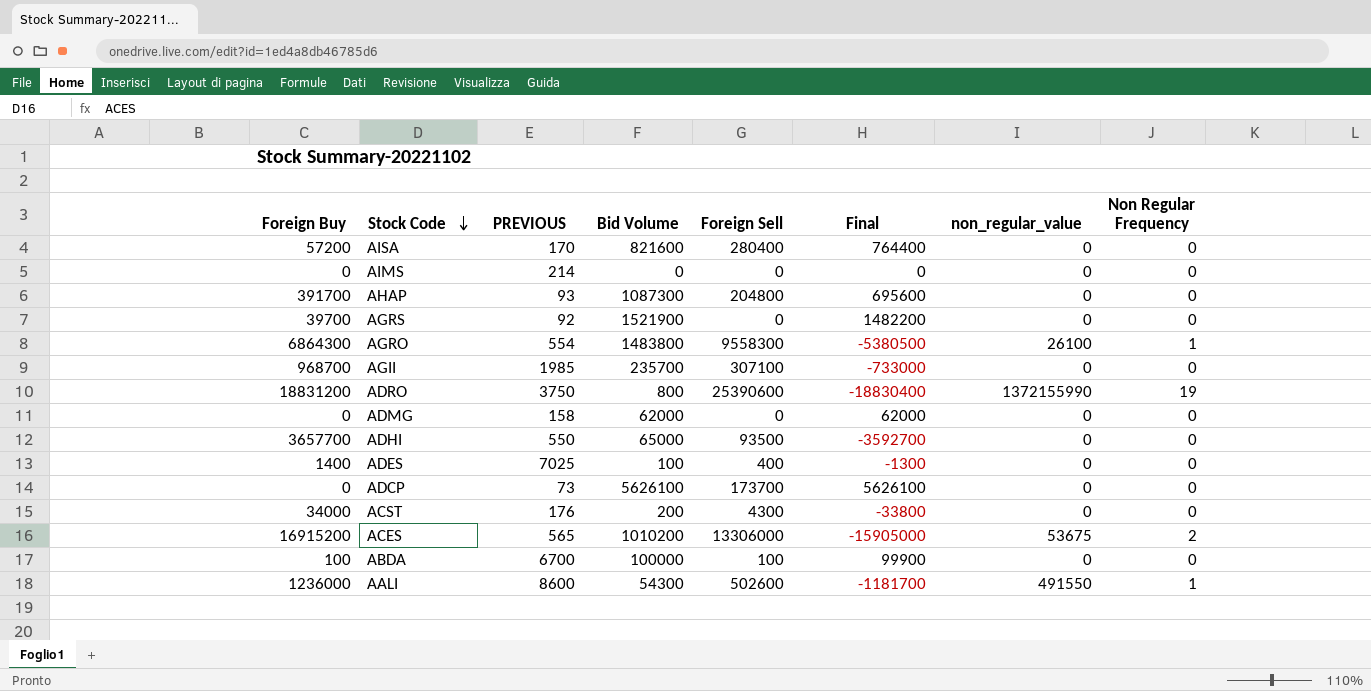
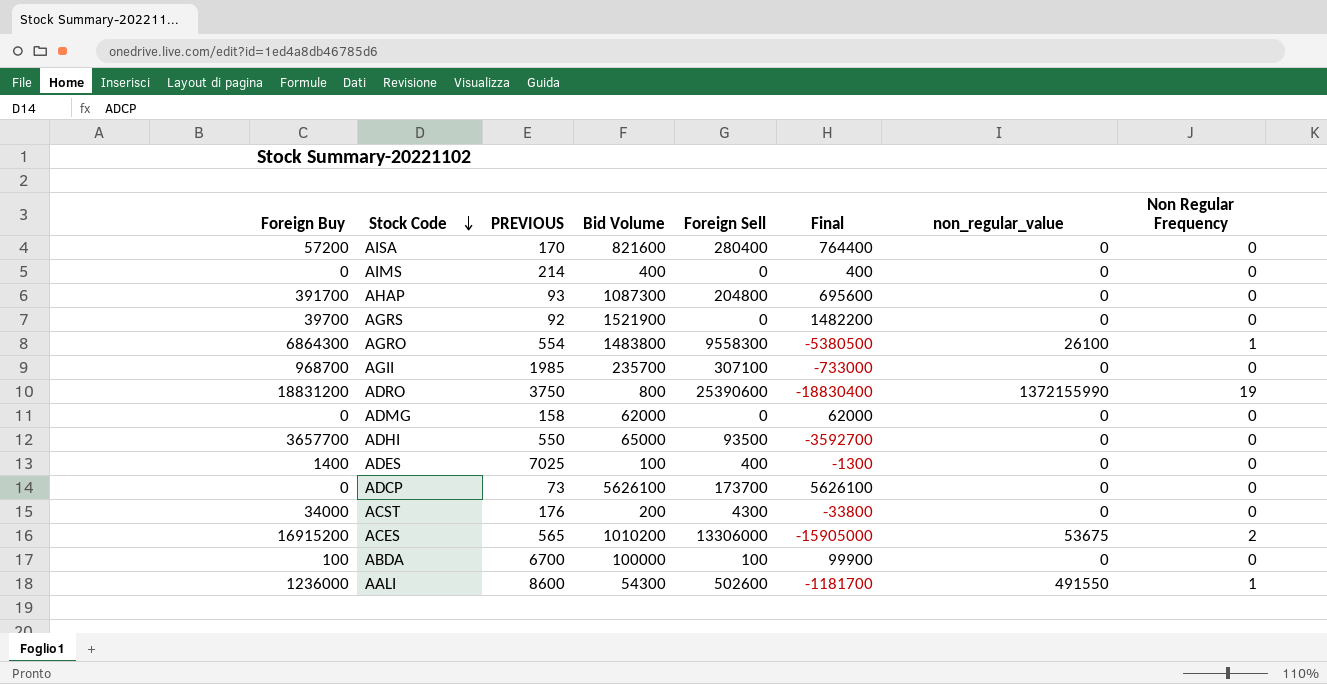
AIMS | Bid Volume: 0 -> 400
AIMS | Final: 0 -> 400

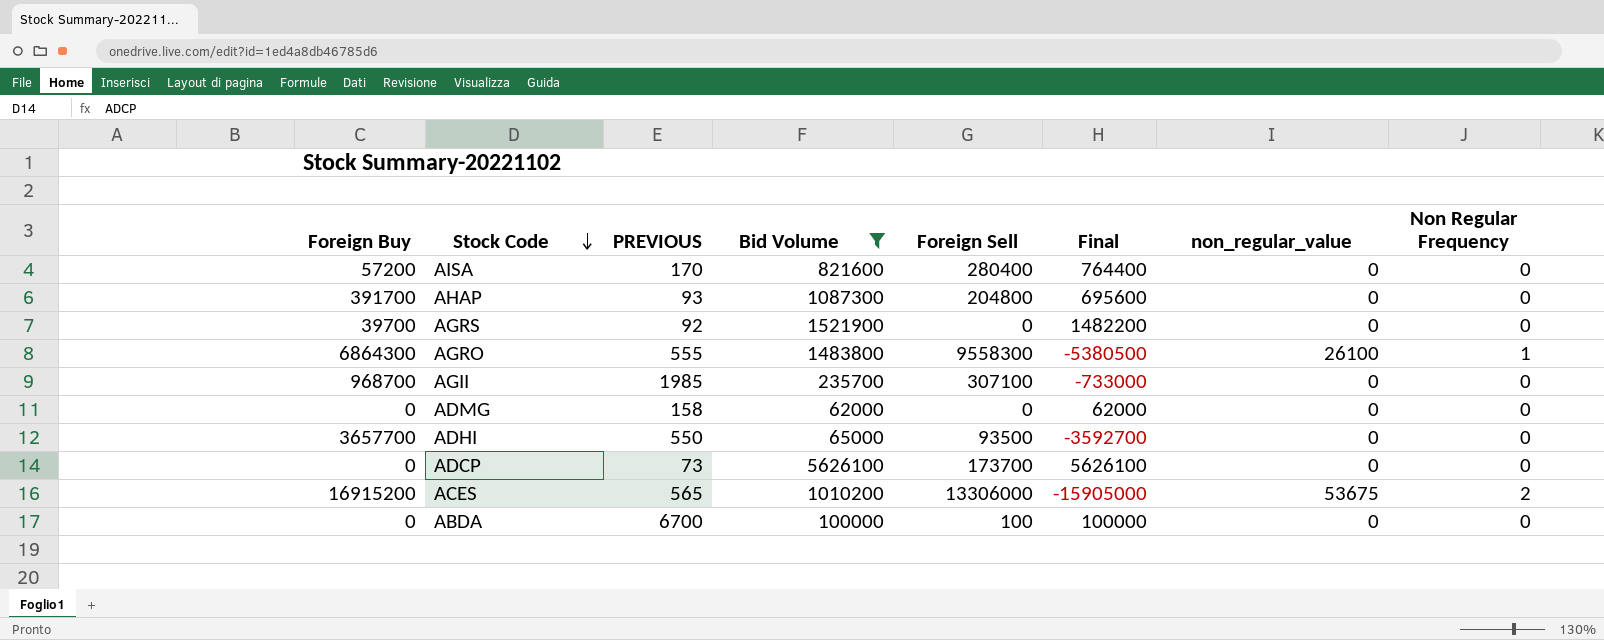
filter: none -> Bid Volume >= 62000
AGRO | PREVIOUS: 554 -> 555
ABDA | Foreign Buy: 100 -> 0
ABDA | Final: 99900 -> 100000

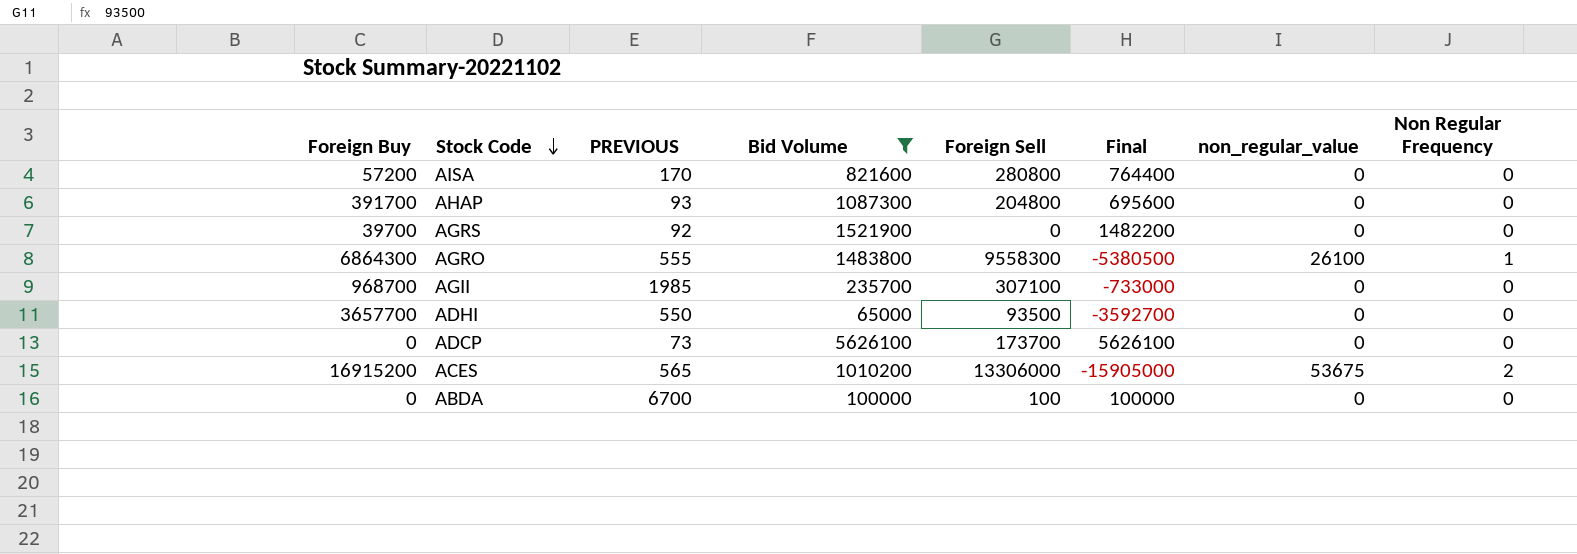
row ADMG: 0 | 158 | 62000 | 0 | 62000 | 0 | 0 -> none
AISA | Foreign Sell: 280400 -> 280800

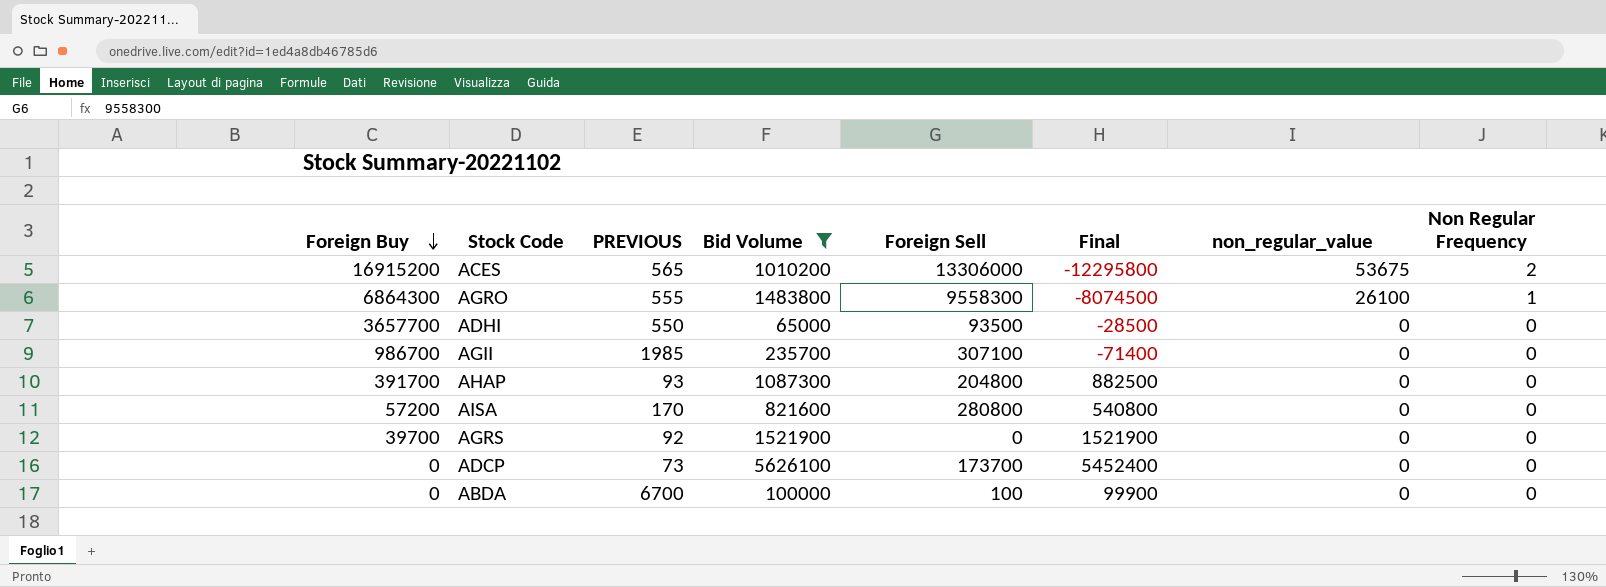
row order: Stock Code descending -> Foreign Buy descending
column Final | formula: [Bid Volume] - [Foreign Buy] -> [Bid Volume] - [Foreign Sell]
AGII | Foreign Buy: 968700 -> 986700

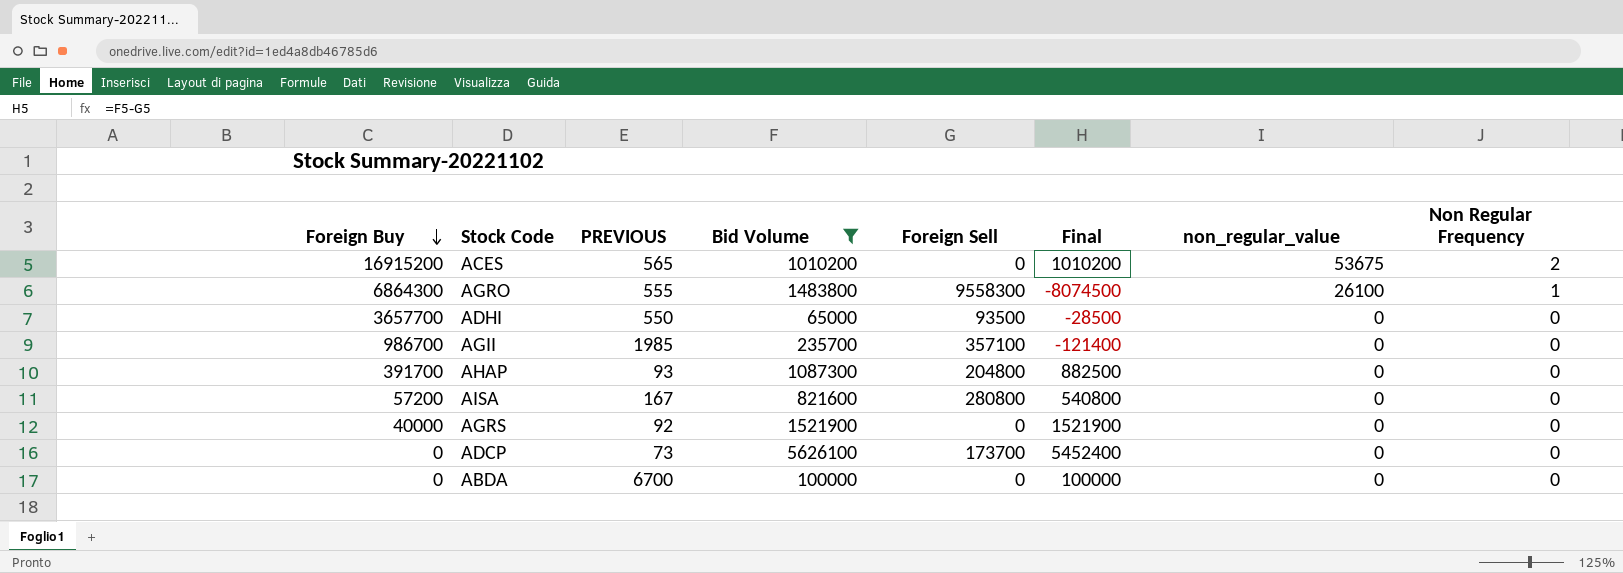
ACES | Foreign Sell: 13306000 -> 0
ACES | Final: -12295800 -> 1010200
AGII | Foreign Sell: 307100 -> 357100
AGII | Final: -71400 -> -121400
AISA | PREVIOUS: 170 -> 167
AGRS | Foreign Buy: 39700 -> 40000
ABDA | Foreign Sell: 100 -> 0
ABDA | Final: 99900 -> 100000

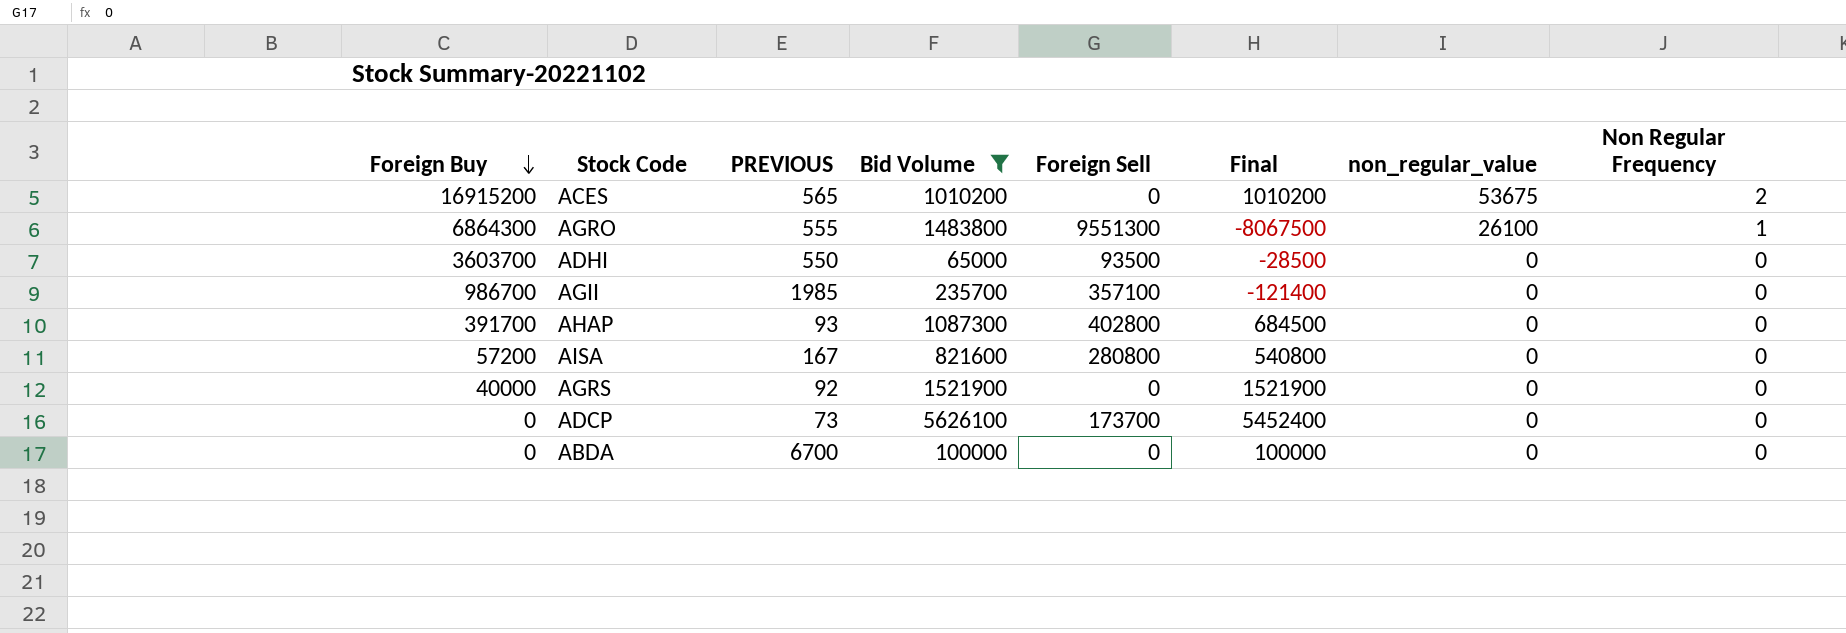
AGRO | Foreign Sell: 9558300 -> 9551300
AGRO | Final: -8074500 -> -8067500
ADHI | Foreign Buy: 3657700 -> 3603700
AHAP | Foreign Sell: 204800 -> 402800
AHAP | Final: 882500 -> 684500

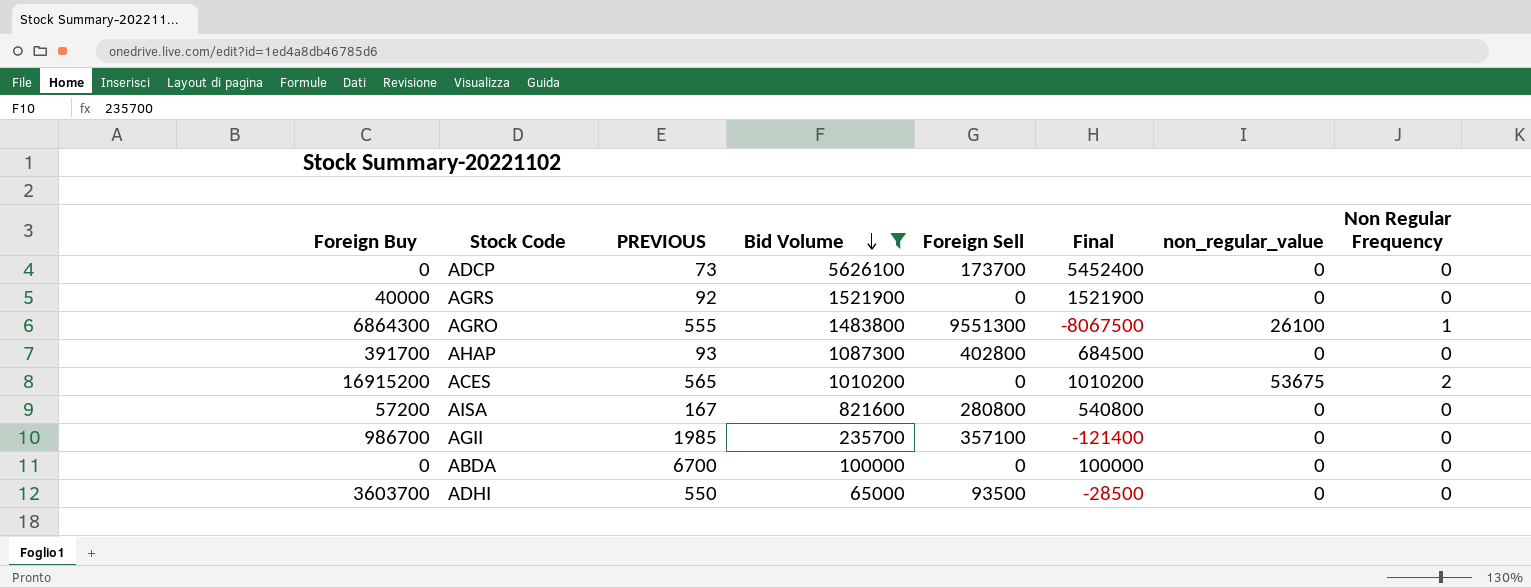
row order: Foreign Buy descending -> Bid Volume descending

